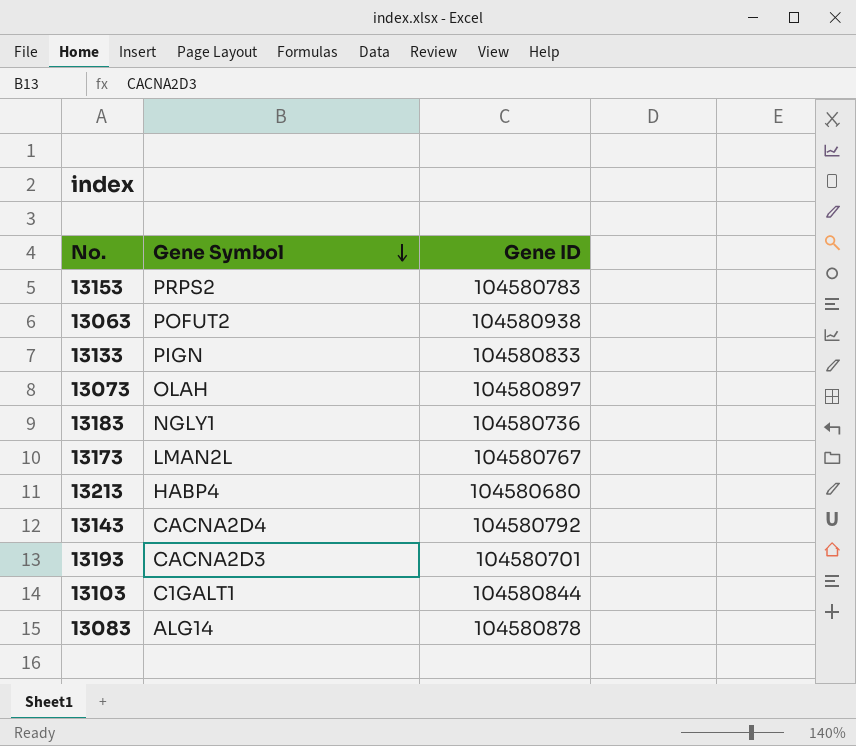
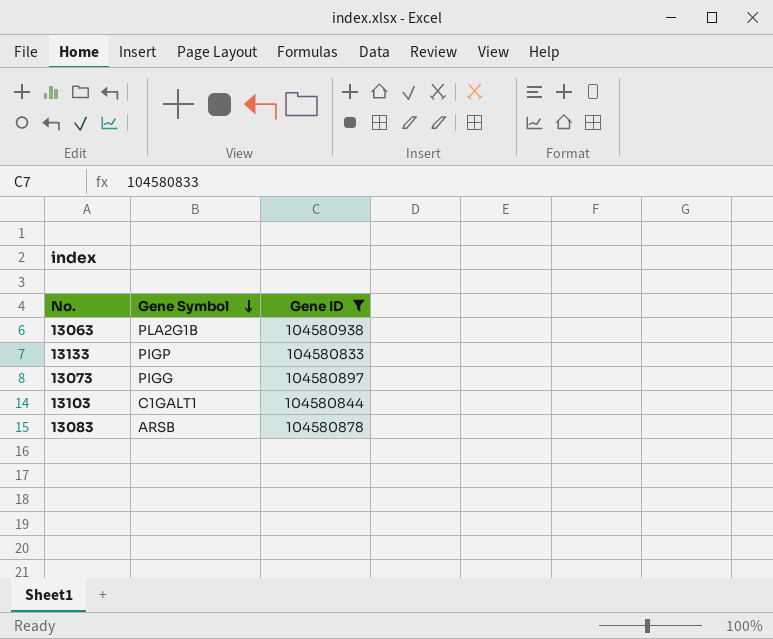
filter: none -> Gene ID >= 104580833
13063 | Gene Symbol: POFUT2 -> PLA2G1B
13133 | Gene Symbol: PIGN -> PIGP
13073 | Gene Symbol: OLAH -> PIGG
13083 | Gene Symbol: ALG14 -> ARSB

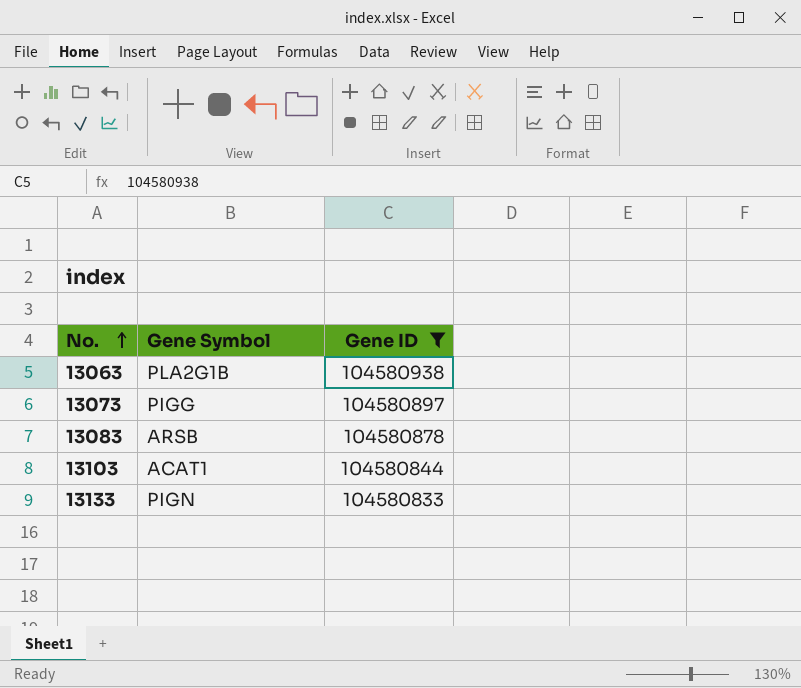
row order: Gene Symbol descending -> No. ascending
13103 | Gene Symbol: C1GALT1 -> ACAT1
13133 | Gene Symbol: PIGP -> PIGN

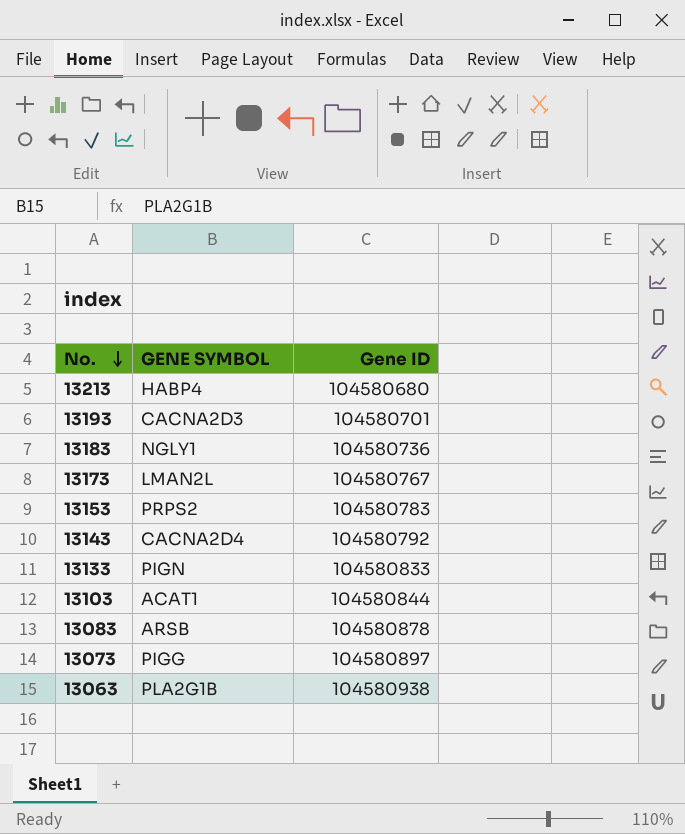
filter: Gene ID >= 104580833 -> none
row order: No. ascending -> No. descending
column name: Gene Symbol -> GENE SYMBOL

